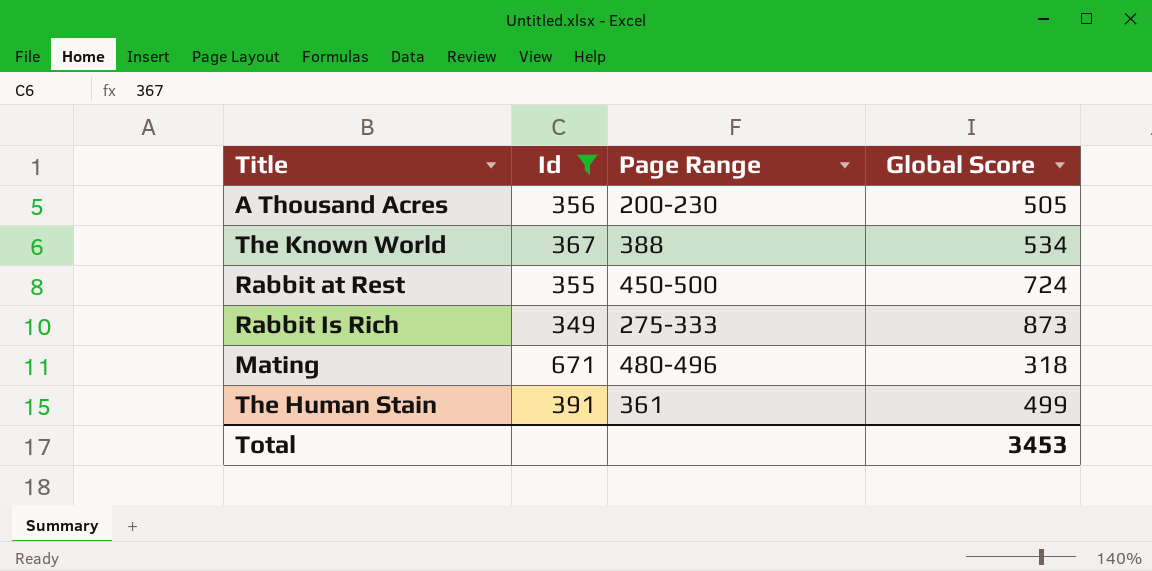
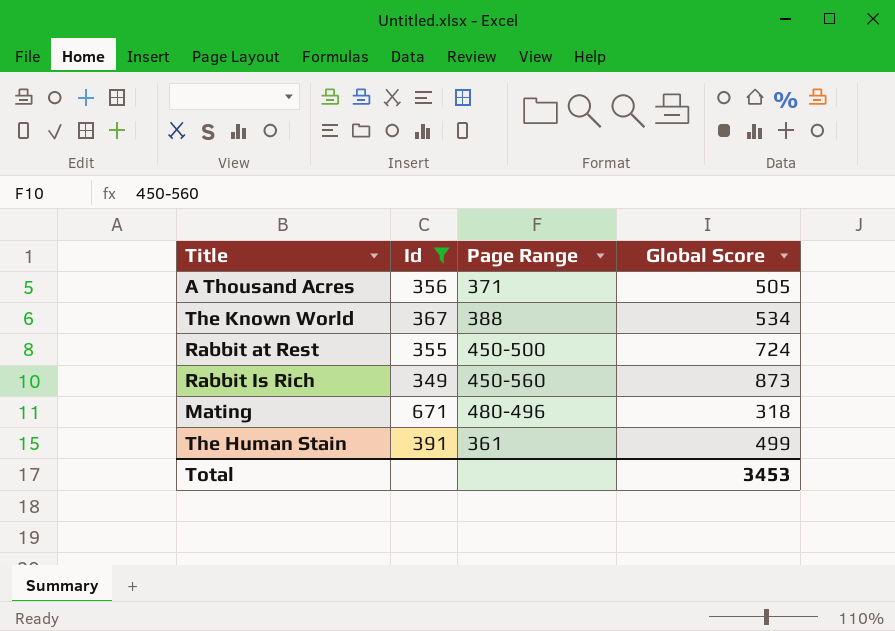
A Thousand Acres | Page Range: 200-230 -> 371
Rabbit Is Rich | Page Range: 275-333 -> 450-560

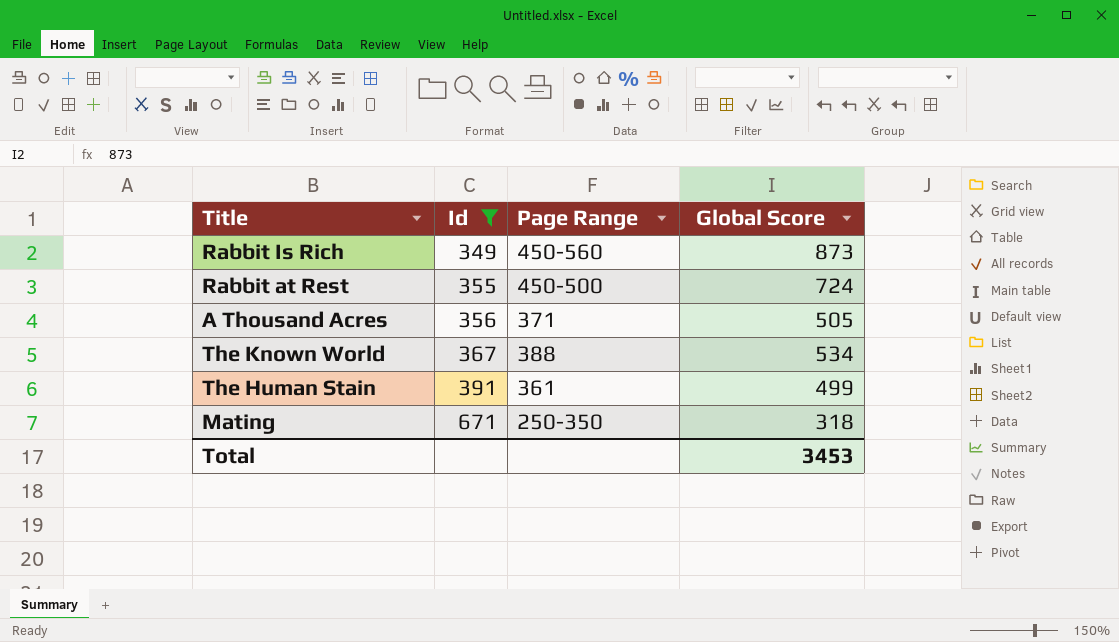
row order: none -> Id ascending
Mating | Page Range: 480-496 -> 250-350

